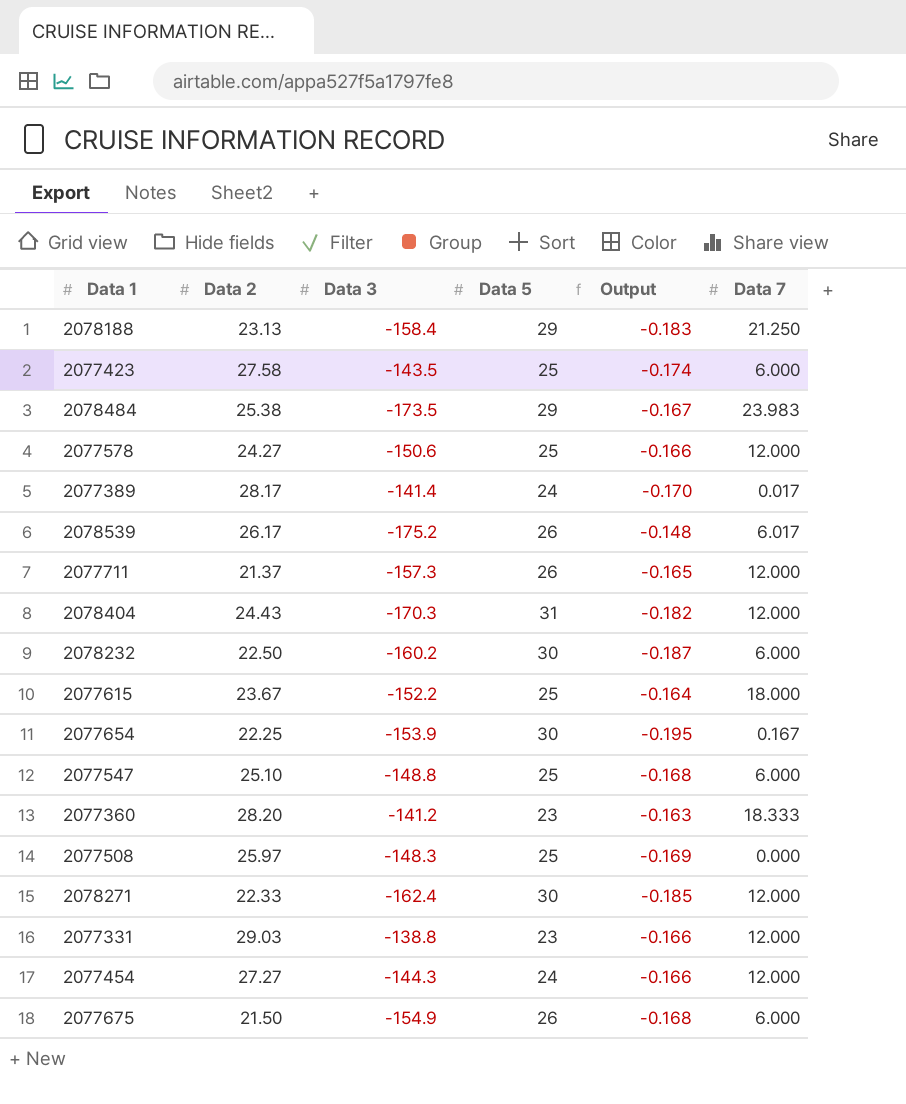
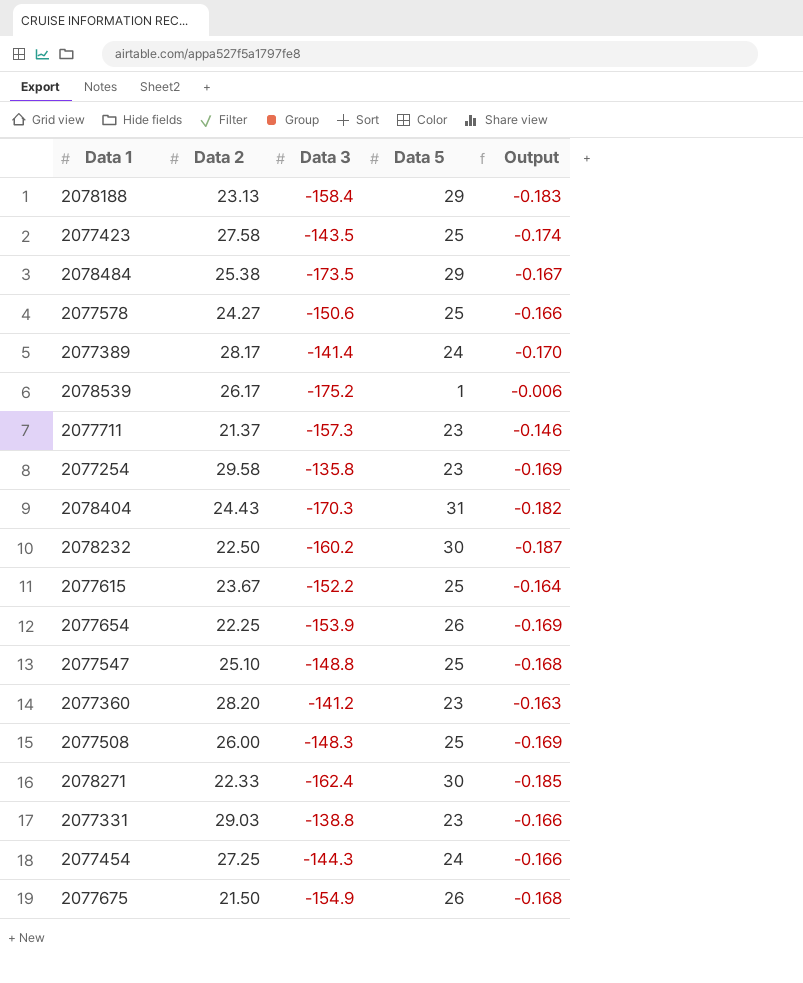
column Data 7 | position: 6 -> none
2078539 | Data 5: 26 -> 1
2078539 | Output: -0.148 -> -0.006
2077711 | Data 5: 26 -> 23
2077711 | Output: -0.165 -> -0.146
row 2077254: none -> 29.58 | -135.8 | 23 | -0.169
2077654 | Data 5: 30 -> 26
2077654 | Output: -0.195 -> -0.169
2077508 | Data 2: 25.97 -> 26.00
2077454 | Data 2: 27.27 -> 27.25

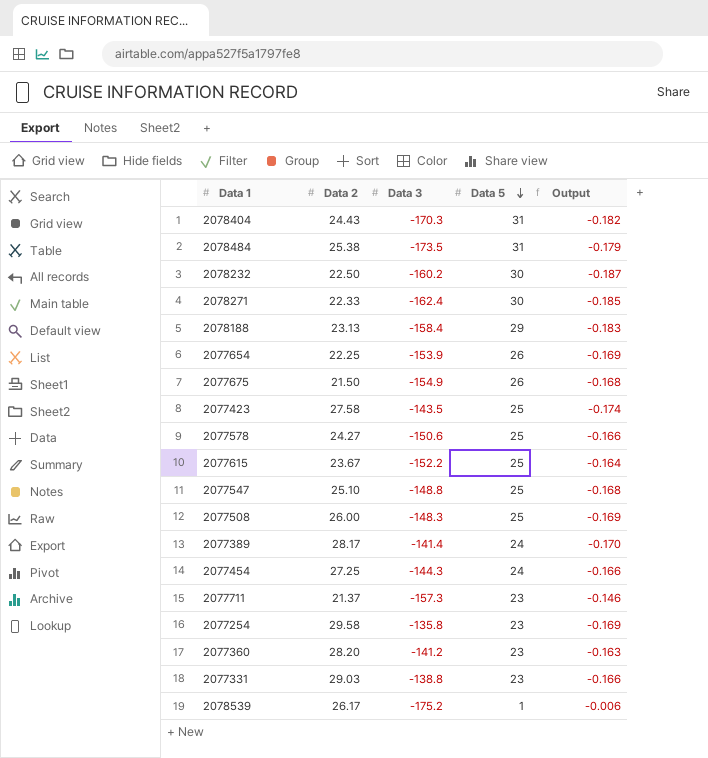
row order: none -> Data 5 descending
2078484 | Data 5: 29 -> 31
2078484 | Output: -0.167 -> -0.179

